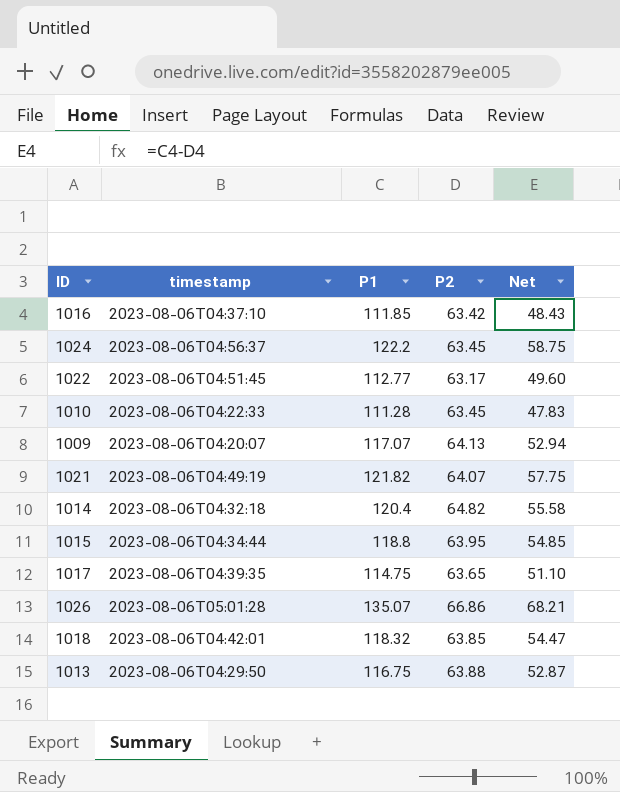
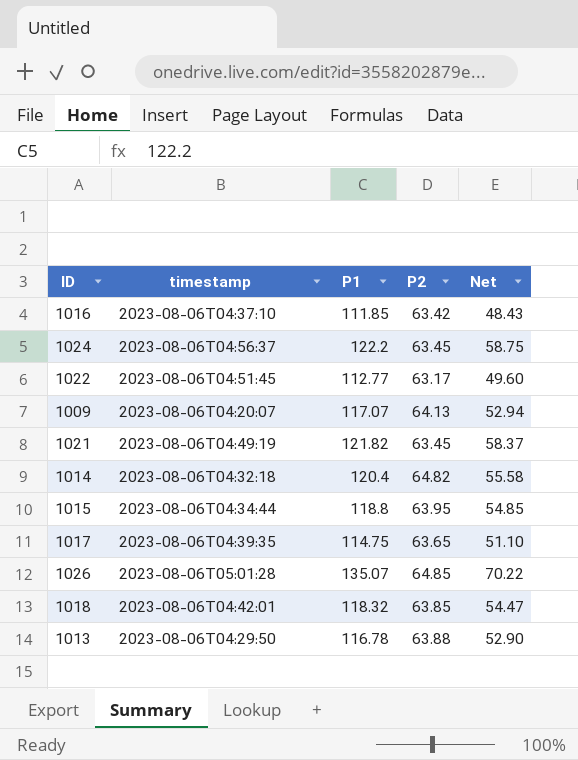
row 1010: 2023-08-06T04:22:33 | 111.28 | 63.45 | 47.83 -> none
1021 | P2: 64.07 -> 63.45
1021 | Net: 57.75 -> 58.37
1026 | P2: 66.86 -> 64.85
1026 | Net: 68.21 -> 70.22
1013 | P1: 116.75 -> 116.78
1013 | Net: 52.87 -> 52.90

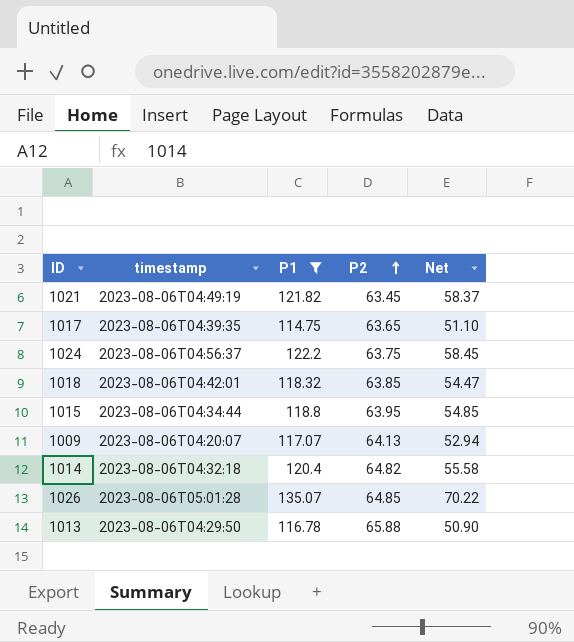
filter: none -> P1 >= 114.75
row order: none -> P2 ascending
1024 | P2: 63.45 -> 63.75
1024 | Net: 58.75 -> 58.45
1013 | P2: 63.88 -> 65.88
1013 | Net: 52.90 -> 50.90

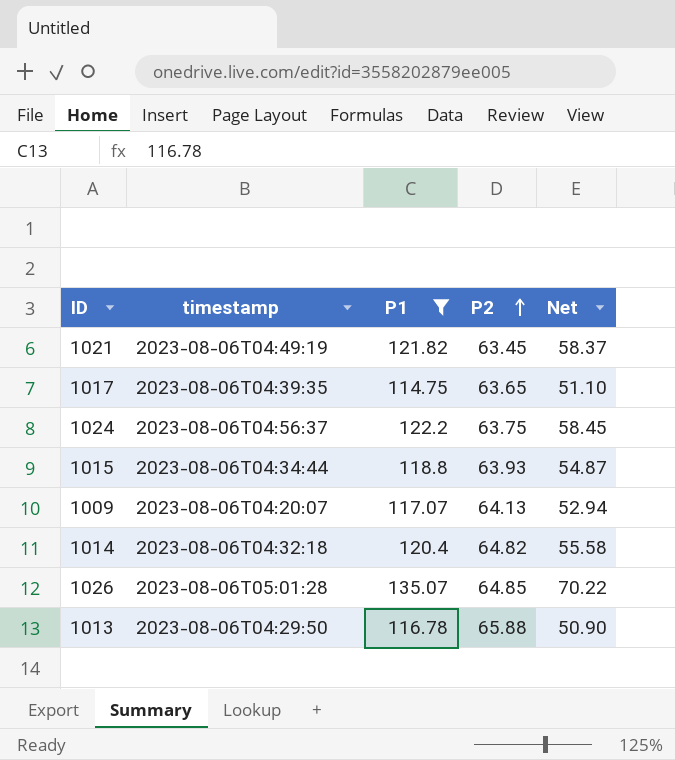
row 1018: 2023-08-06T04:42:01 | 118.32 | 63.85 | 54.47 -> none
1015 | P2: 63.95 -> 63.93
1015 | Net: 54.85 -> 54.87

